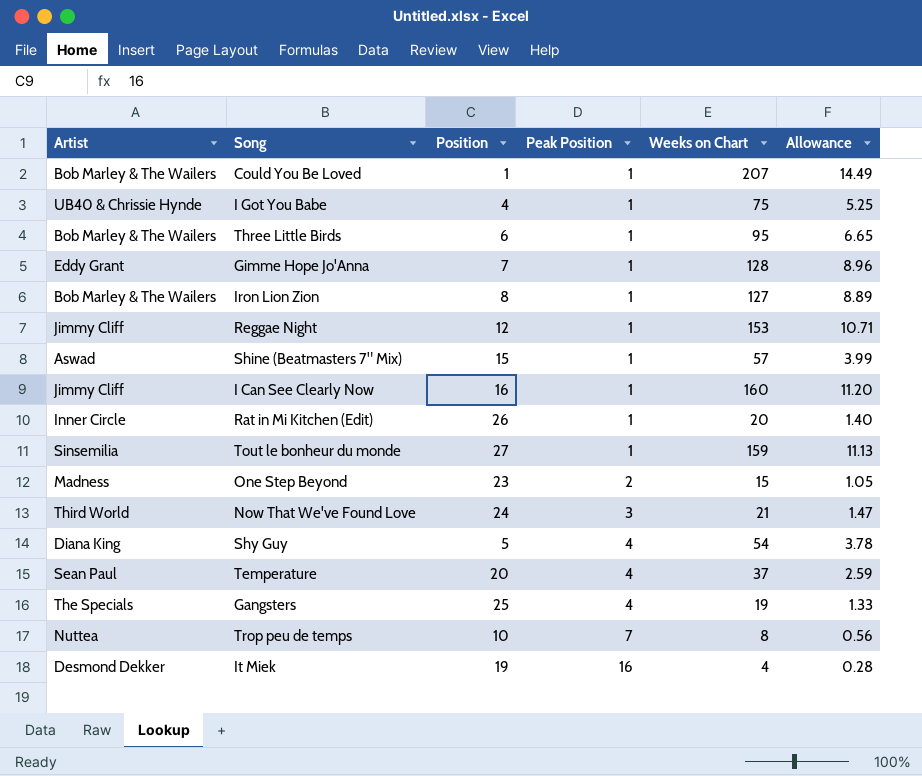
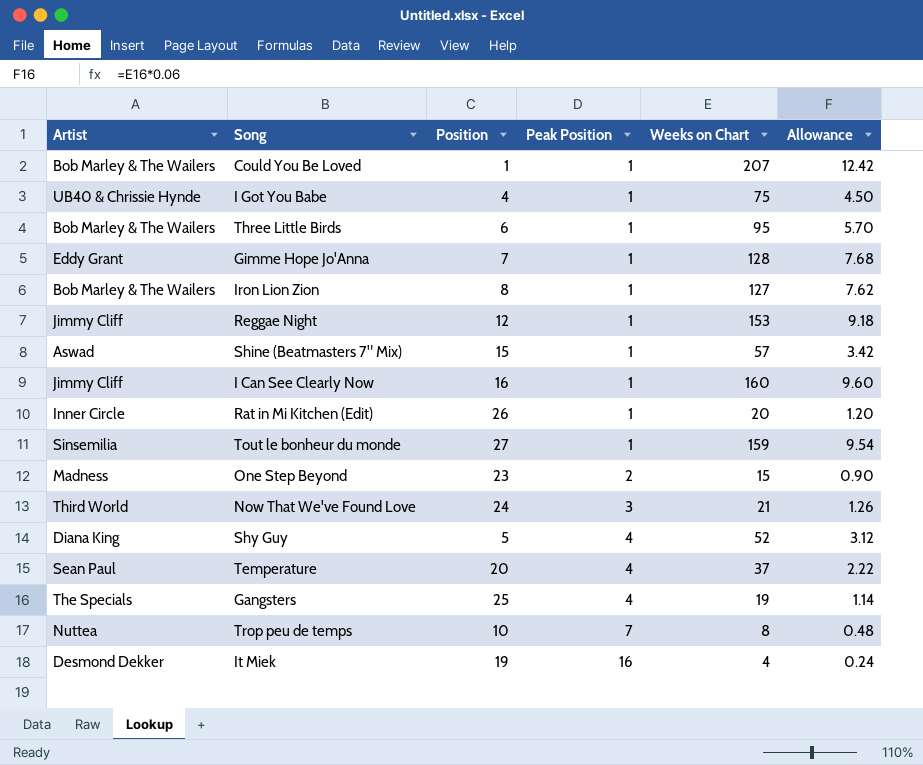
column Allowance | formula: [Weeks on Chart] * 0.07 -> [Weeks on Chart] * 0.06
Shy Guy | Weeks on Chart: 54 -> 52

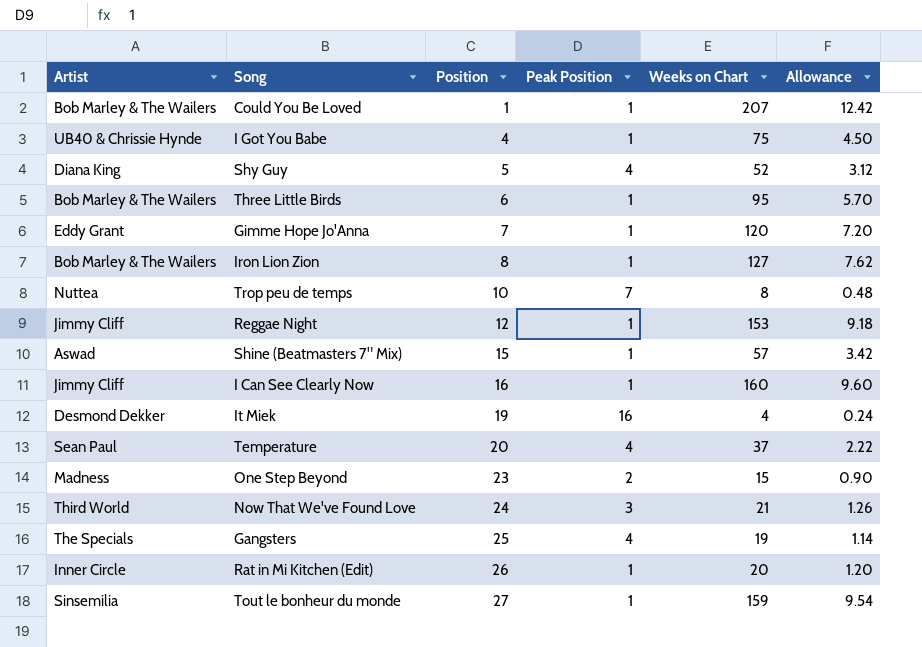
row order: Peak Position ascending -> Position ascending
Gimme Hope Jo'Anna | Weeks on Chart: 128 -> 120
Gimme Hope Jo'Anna | Allowance: 7.68 -> 7.20

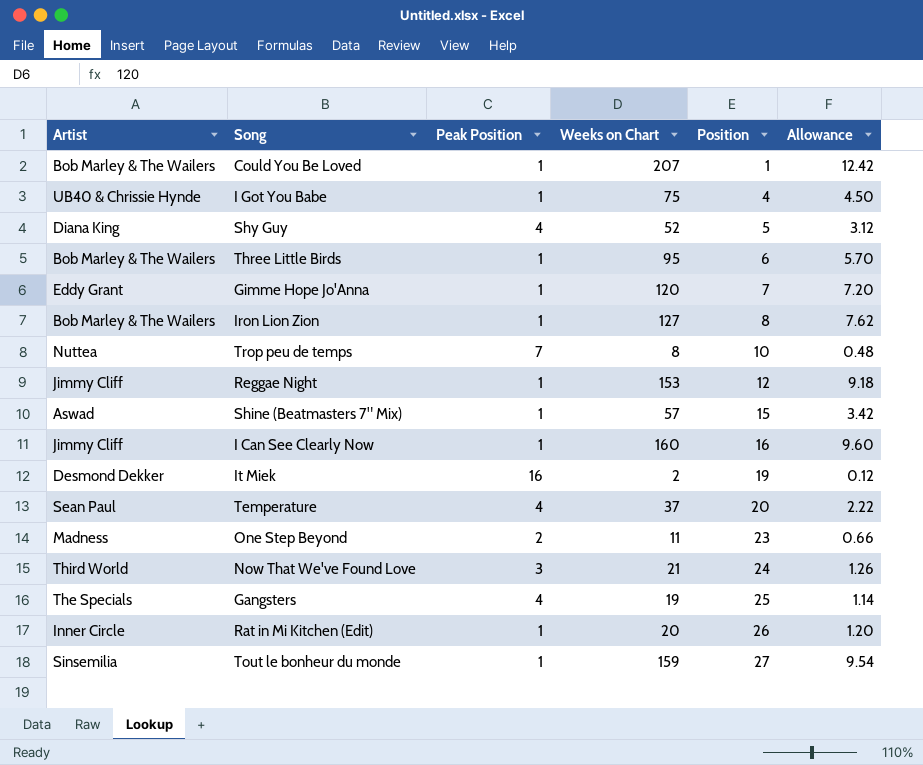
column Position | position: 3 -> 5
It Miek | Weeks on Chart: 4 -> 2
It Miek | Allowance: 0.24 -> 0.12
One Step Beyond | Weeks on Chart: 15 -> 11
One Step Beyond | Allowance: 0.90 -> 0.66

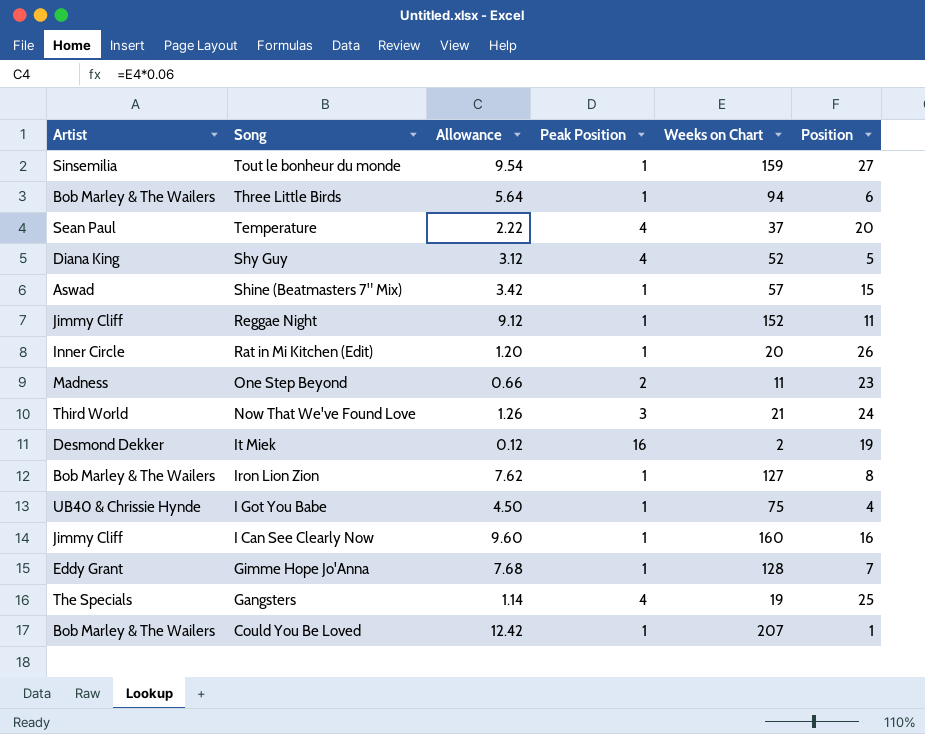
row order: Position ascending -> Song descending
column Allowance | position: 6 -> 3
row Trop peu de temps: Nuttea | 7 | 8 | 10 | 0.48 -> none
Three Little Birds | Allowance: 5.70 -> 5.64
Three Little Birds | Weeks on Chart: 95 -> 94
Reggae Night | Allowance: 9.18 -> 9.12
Reggae Night | Weeks on Chart: 153 -> 152
Reggae Night | Position: 12 -> 11
Gimme Hope Jo'Anna | Allowance: 7.20 -> 7.68
Gimme Hope Jo'Anna | Weeks on Chart: 120 -> 128

